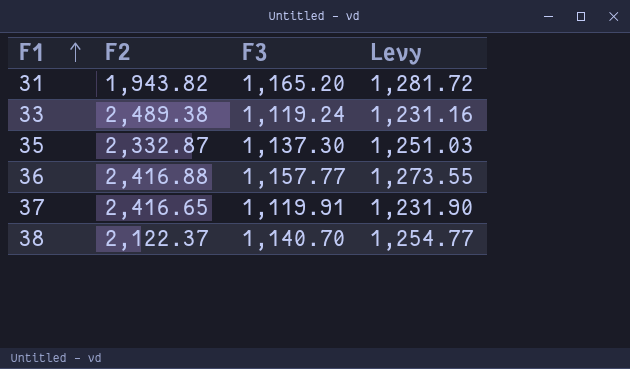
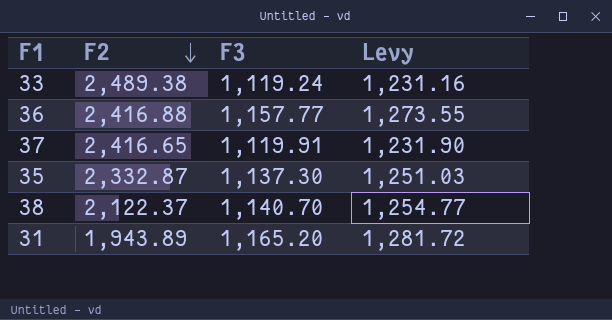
row order: F1 ascending -> F2 descending
31 | F2: 1,943.82 -> 1,943.89

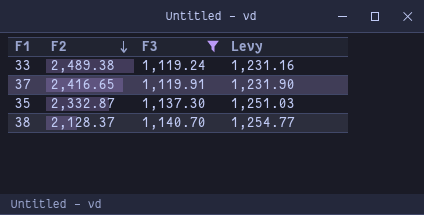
filter: none -> F3 <= 1,140.70
38 | F2: 2,122.37 -> 2,128.37

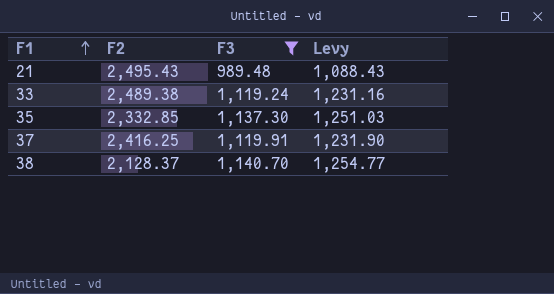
row order: F2 descending -> F1 ascending
row 21: none -> 2,495.43 | 989.48 | 1,088.43
35 | F2: 2,332.87 -> 2,332.85
37 | F2: 2,416.65 -> 2,416.25

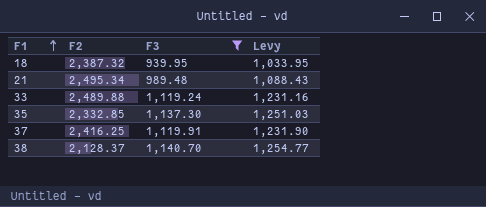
row 18: none -> 2,387.32 | 939.95 | 1,033.95
21 | F2: 2,495.43 -> 2,495.34
33 | F2: 2,489.38 -> 2,489.88

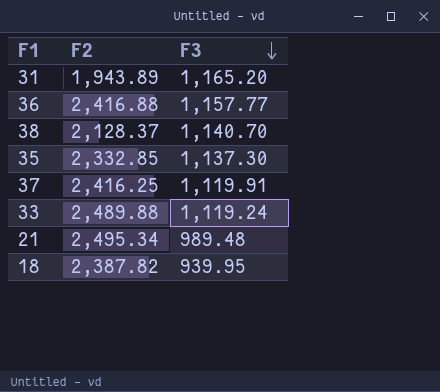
filter: F3 <= 1,140.70 -> none
row order: F1 ascending -> F3 descending
column Levy | formula: [F3] * 1.1 -> none
18 | F2: 2,387.32 -> 2,387.82

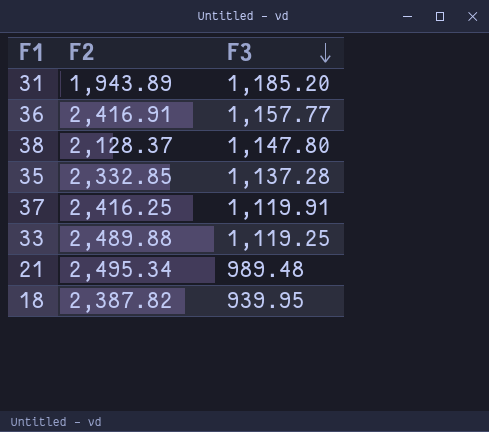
31 | F3: 1,165.20 -> 1,185.20
36 | F2: 2,416.88 -> 2,416.91
38 | F3: 1,140.70 -> 1,147.80
35 | F3: 1,137.30 -> 1,137.28
33 | F3: 1,119.24 -> 1,119.25

